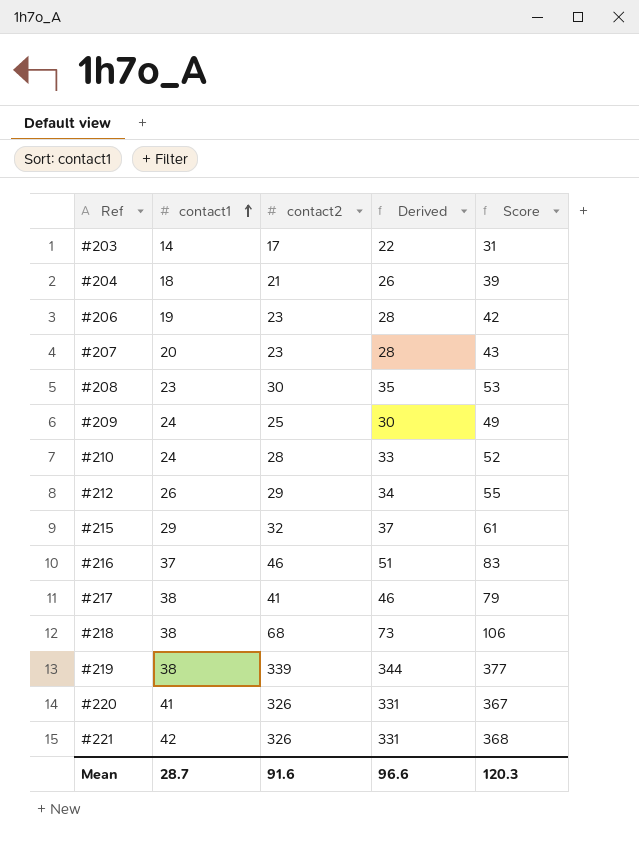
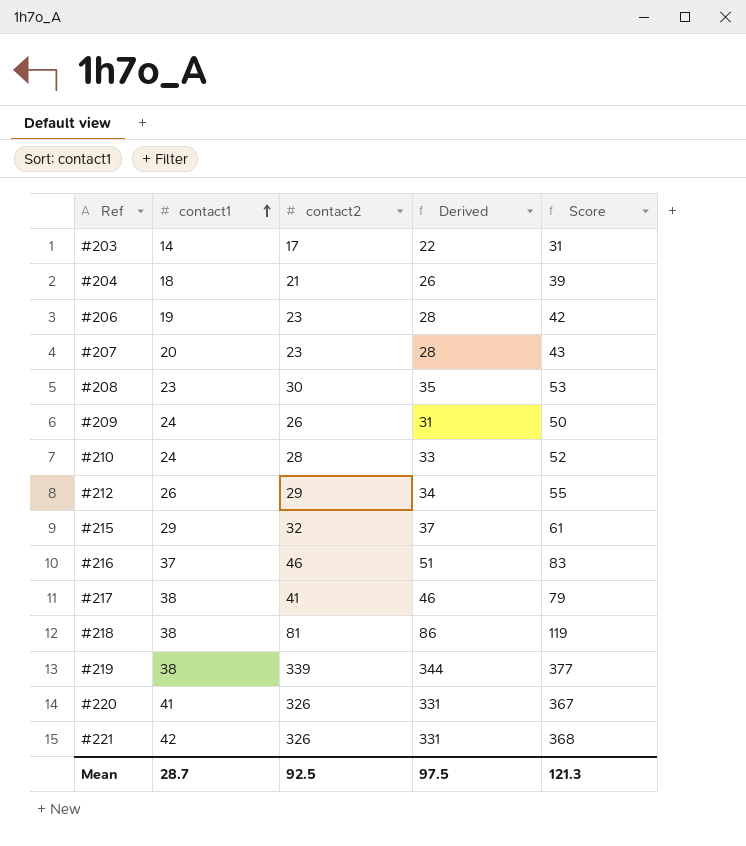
#209 | contact2: 25 -> 26
#209 | Derived: 30 -> 31
#209 | Score: 49 -> 50
#218 | contact2: 68 -> 81
#218 | Derived: 73 -> 86
#218 | Score: 106 -> 119
Mean | contact2: 91.6 -> 92.5
Mean | Derived: 96.6 -> 97.5
Mean | Score: 120.3 -> 121.3

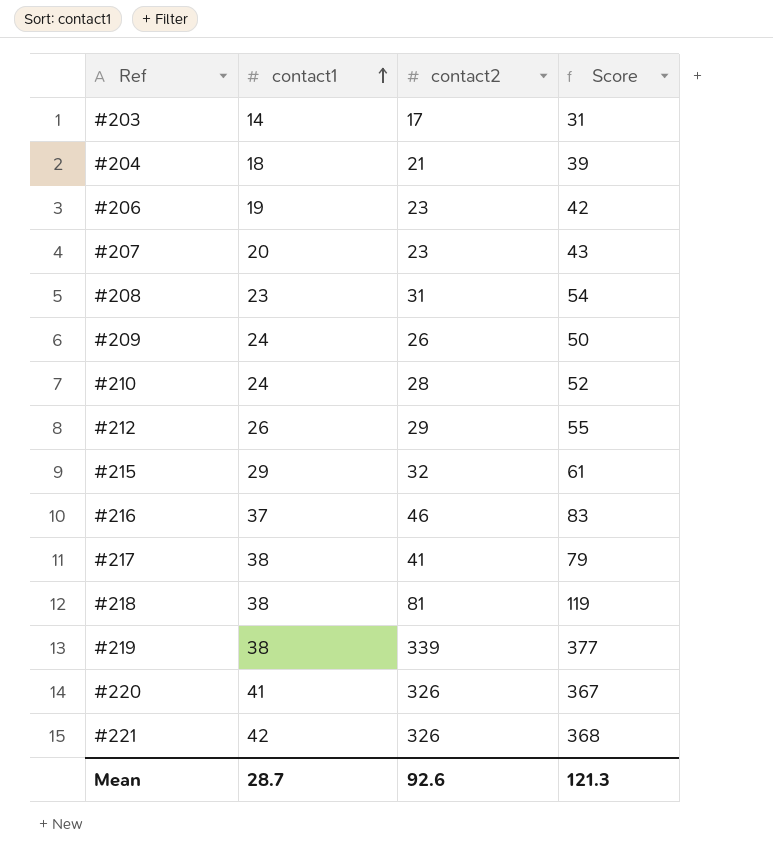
column Derived | formula: [contact2] + 5 -> none
#208 | contact2: 30 -> 31
#208 | Score: 53 -> 54
Mean | contact2: 92.5 -> 92.6

